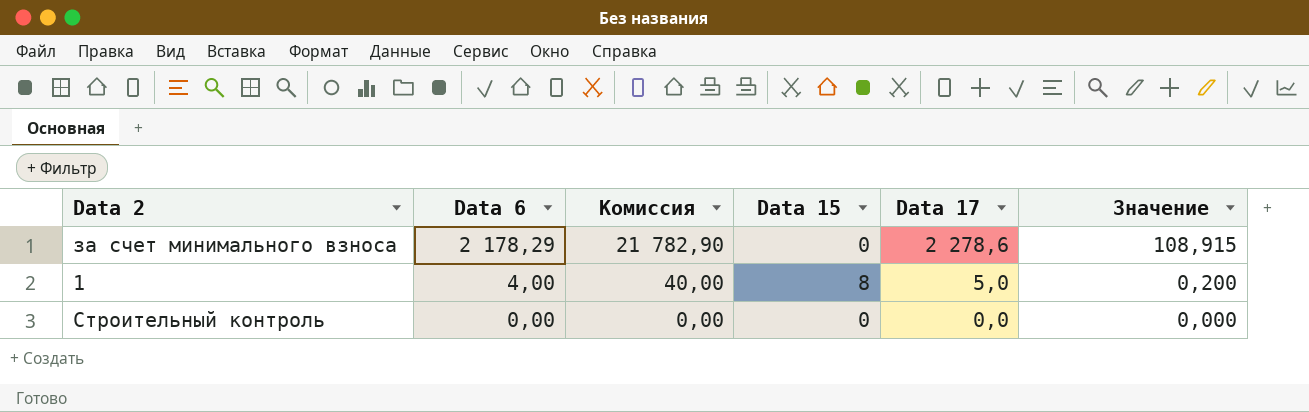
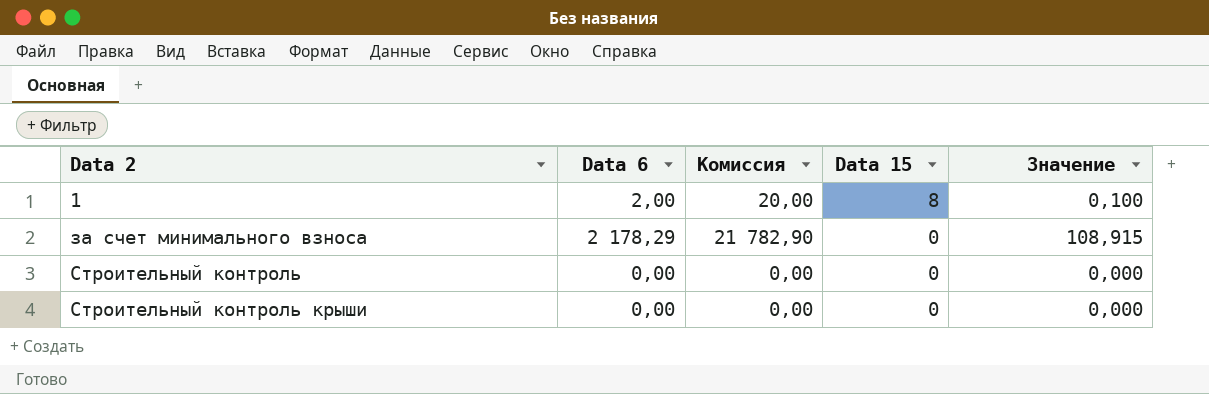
row order: Data 6 descending -> Data 2 ascending
column Data 17 | position: 5 -> none
1 | Data 6: 4,00 -> 2,00
1 | Комиссия: 40,00 -> 20,00
1 | Значение: 0,200 -> 0,100
row Строительный контроль крыши: none -> 0,00 | 0,00 | 0 | 0,000

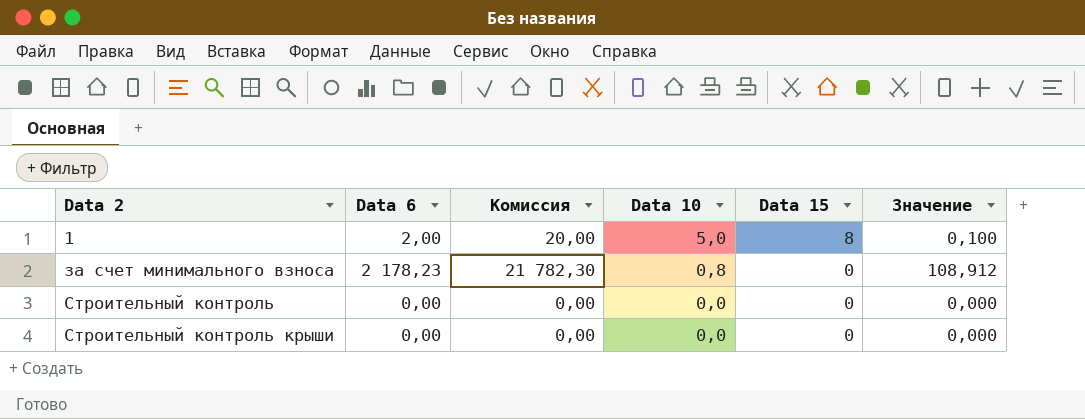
column Data 10 | position: none -> 4
за счет минимального взноса | Data 6: 2 178,29 -> 2 178,23
за счет минимального взноса | Комиссия: 21 782,90 -> 21 782,30
за счет минимального взноса | Значение: 108,915 -> 108,912

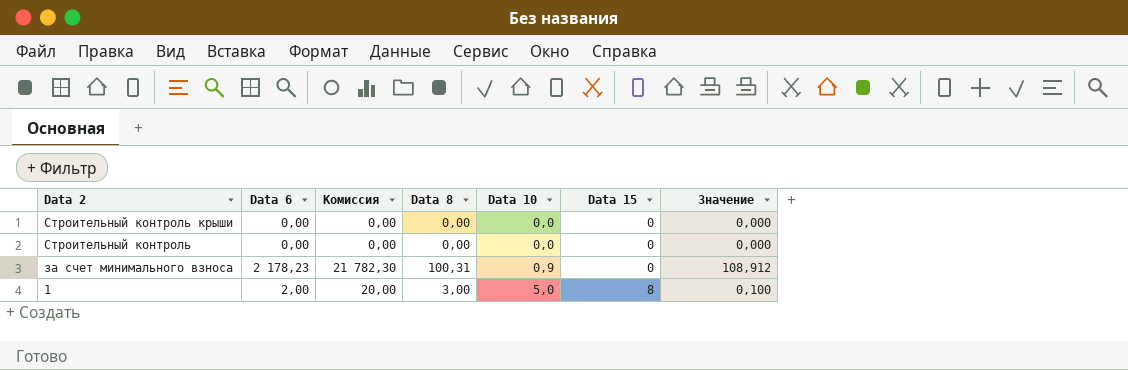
row order: Data 2 ascending -> Data 2 descending
column Data 8 | position: none -> 4
за счет минимального взноса | Data 10: 0,8 -> 0,9

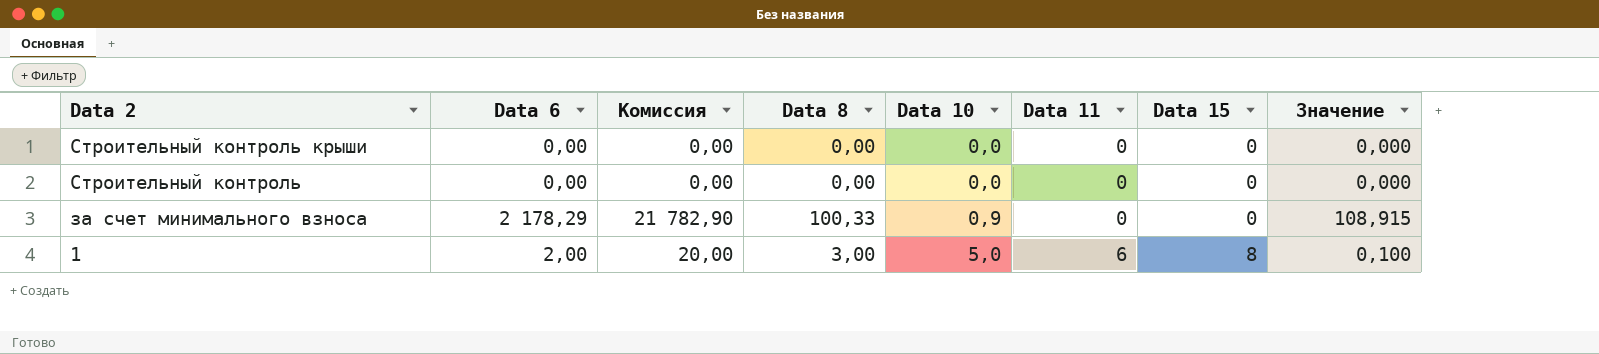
column Data 11 | position: none -> 6
за счет минимального взноса | Data 6: 2 178,23 -> 2 178,29
за счет минимального взноса | Комиссия: 21 782,30 -> 21 782,90
за счет минимального взноса | Data 8: 100,31 -> 100,33
за счет минимального взноса | Значение: 108,912 -> 108,915

